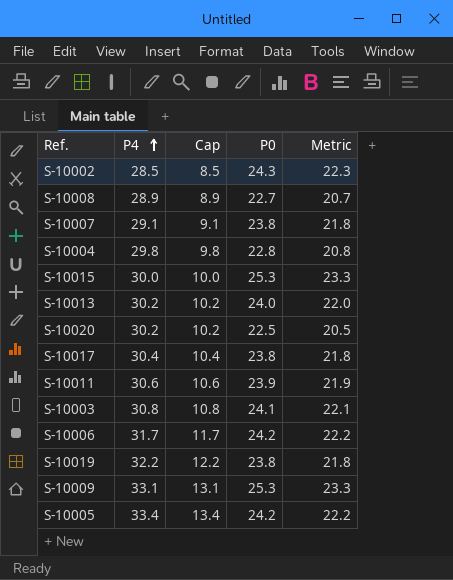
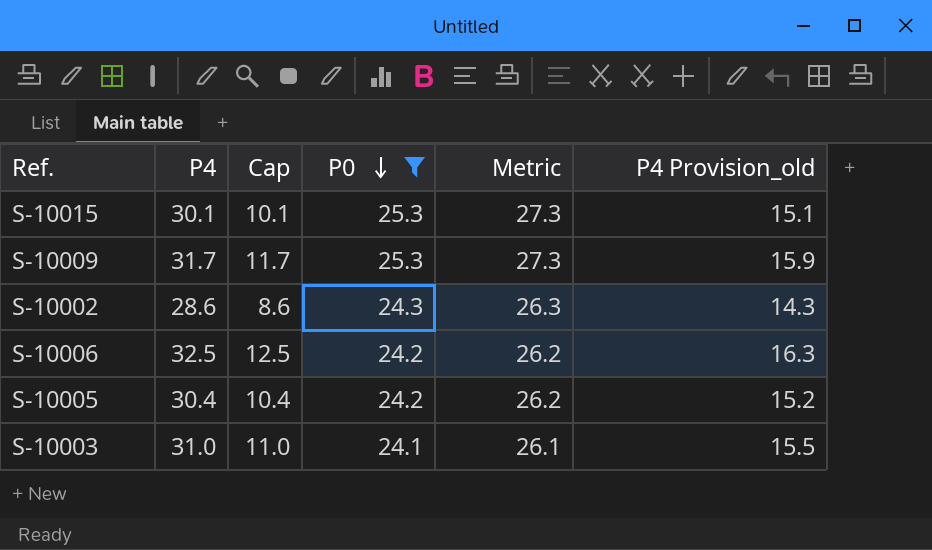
filter: none -> P0 >= 24.1
row order: P4 ascending -> P0 descending
column Metric | formula: [P0] - 2 -> [P0] + 2
column P4 Provision_old | formula: none -> [P4] * 0.5
S-10015 | P4: 30.0 -> 30.1
S-10015 | Cap: 10.0 -> 10.1
S-10009 | P4: 33.1 -> 31.7
S-10009 | Cap: 13.1 -> 11.7
S-10002 | P4: 28.5 -> 28.6
S-10002 | Cap: 8.5 -> 8.6
S-10006 | P4: 31.7 -> 32.5
S-10006 | Cap: 11.7 -> 12.5
S-10005 | P4: 33.4 -> 30.4
S-10005 | Cap: 13.4 -> 10.4
S-10003 | P4: 30.8 -> 31.0
S-10003 | Cap: 10.8 -> 11.0

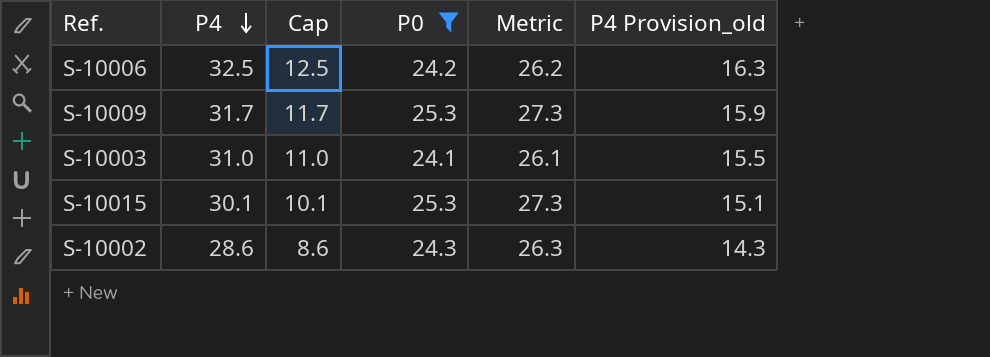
row order: P0 descending -> P4 descending
row S-10005: 30.4 | 10.4 | 24.2 | 26.2 | 15.2 -> none

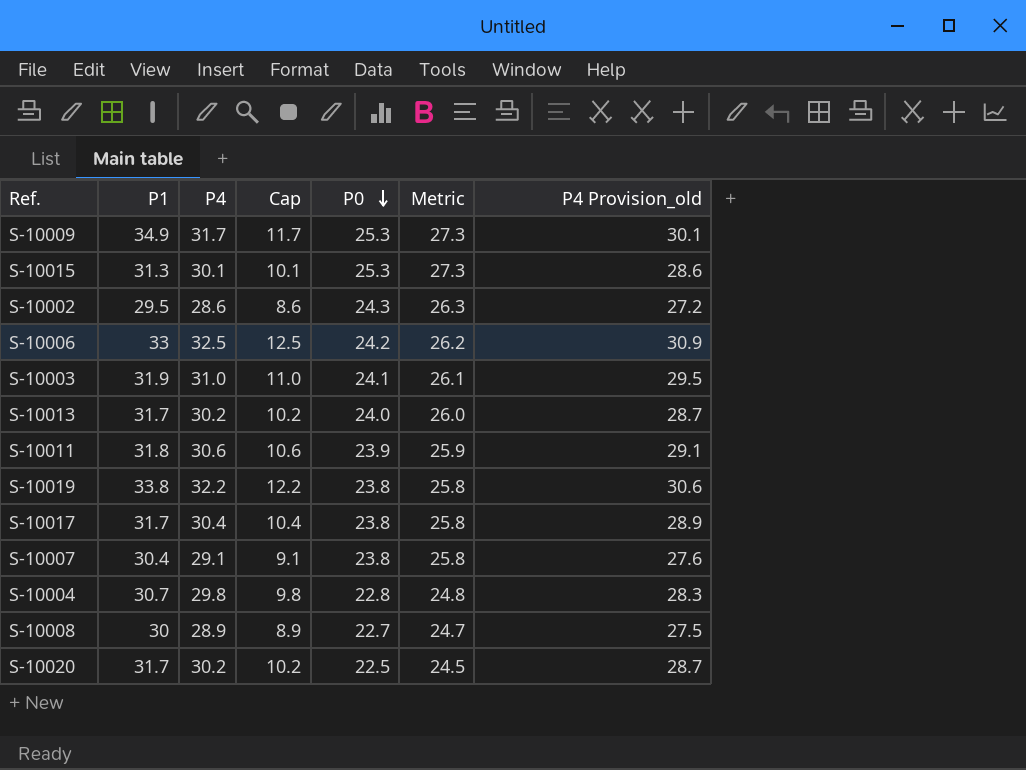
filter: P0 >= 24.1 -> none
row order: P4 descending -> P0 descending
column P1 | position: none -> 2
column P4 Provision_old | formula: [P4] * 0.5 -> [P4] * 0.95

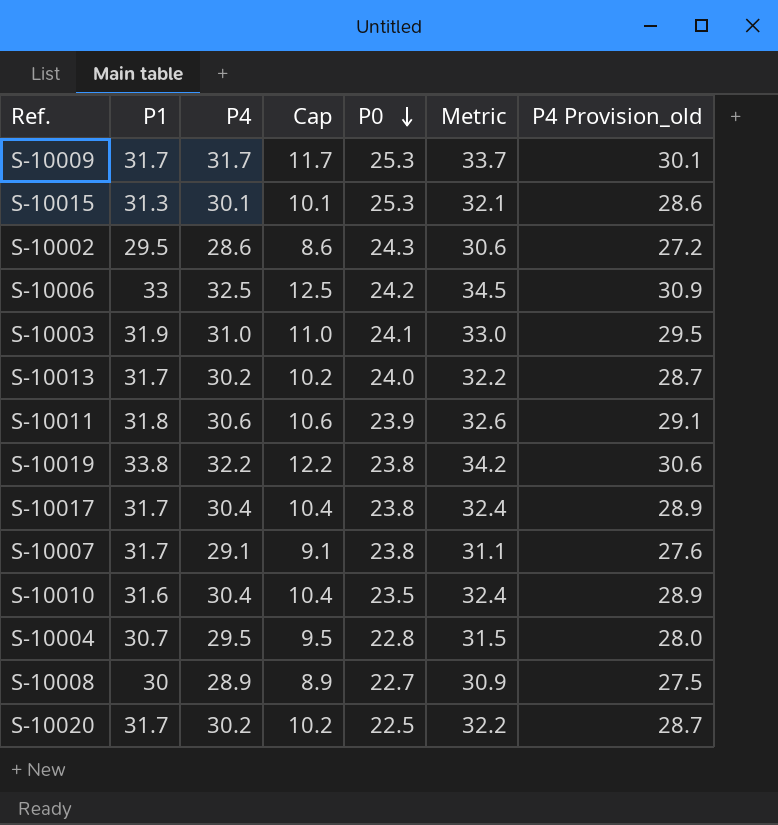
column Metric | formula: [P0] + 2 -> [P4] + 2
S-10009 | P1: 34.9 -> 31.7
S-10007 | P1: 30.4 -> 31.7
row S-10010: none -> 31.6 | 30.4 | 10.4 | 23.5 | 32.4 | 28.9
S-10004 | P4: 29.8 -> 29.5
S-10004 | Cap: 9.8 -> 9.5
S-10004 | P4 Provision_old: 28.3 -> 28.0

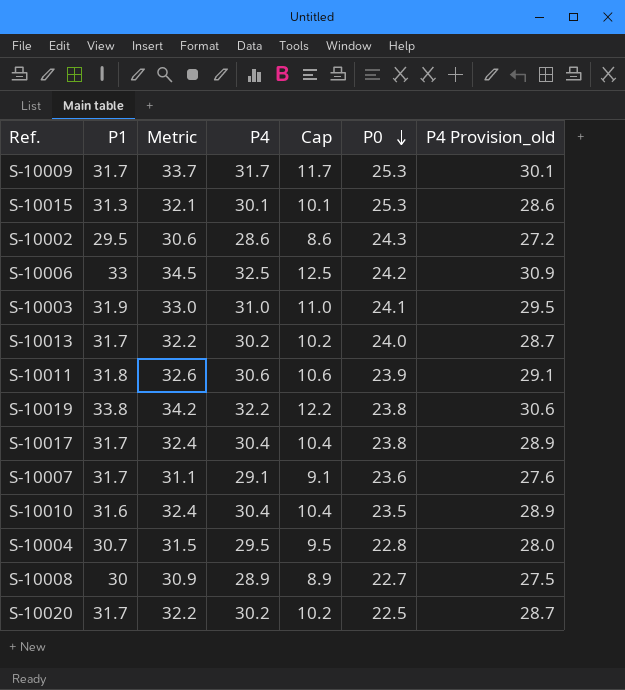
column Metric | position: 6 -> 3
S-10007 | P0: 23.8 -> 23.6

